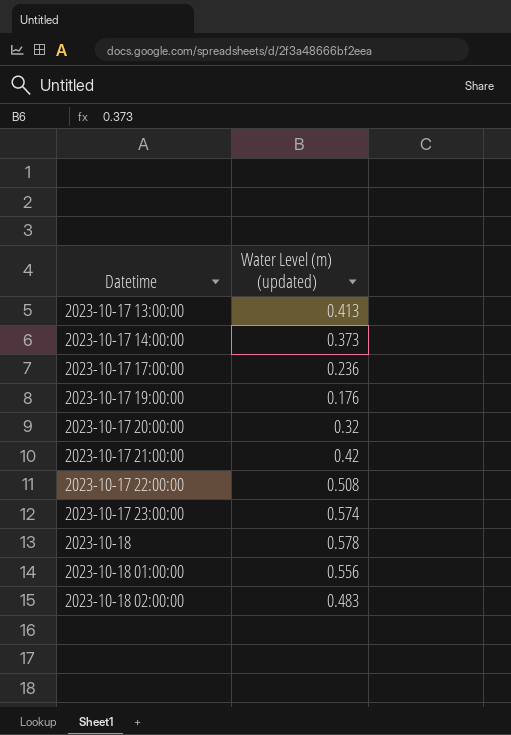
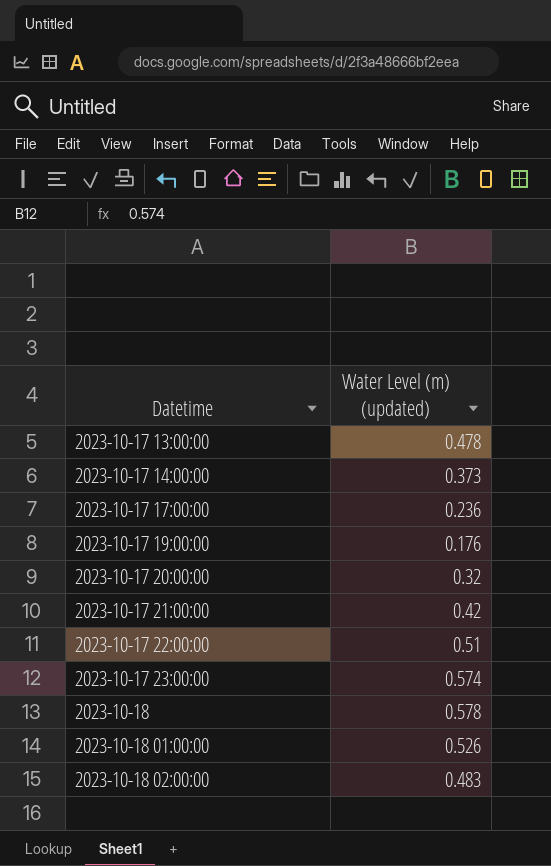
2023-10-17 13:00:00 | Water Level (m) (updated): 0.413 -> 0.478
2023-10-17 22:00:00 | Water Level (m) (updated): 0.508 -> 0.51
2023-10-18 01:00:00 | Water Level (m) (updated): 0.556 -> 0.526

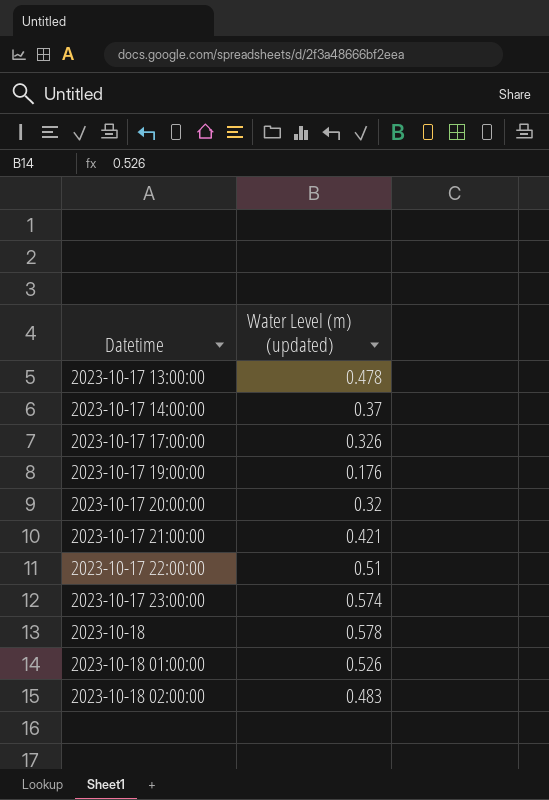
2023-10-17 14:00:00 | Water Level (m) (updated): 0.373 -> 0.37
2023-10-17 17:00:00 | Water Level (m) (updated): 0.236 -> 0.326
2023-10-17 21:00:00 | Water Level (m) (updated): 0.42 -> 0.421

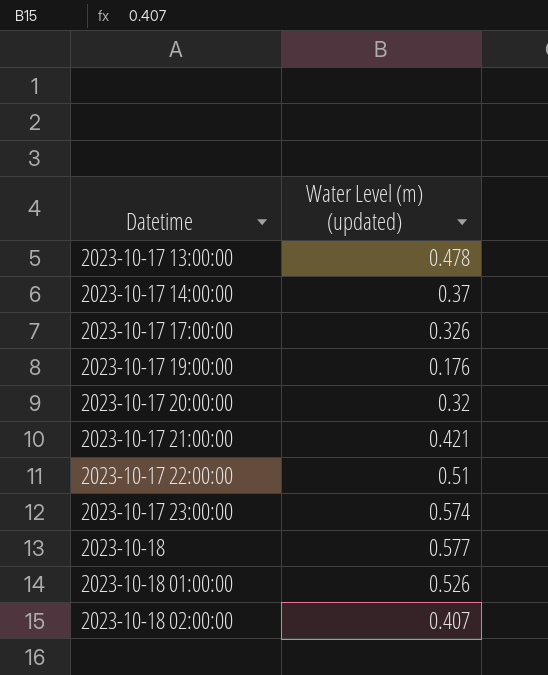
2023-10-18 | Water Level (m) (updated): 0.578 -> 0.577
2023-10-18 02:00:00 | Water Level (m) (updated): 0.483 -> 0.407

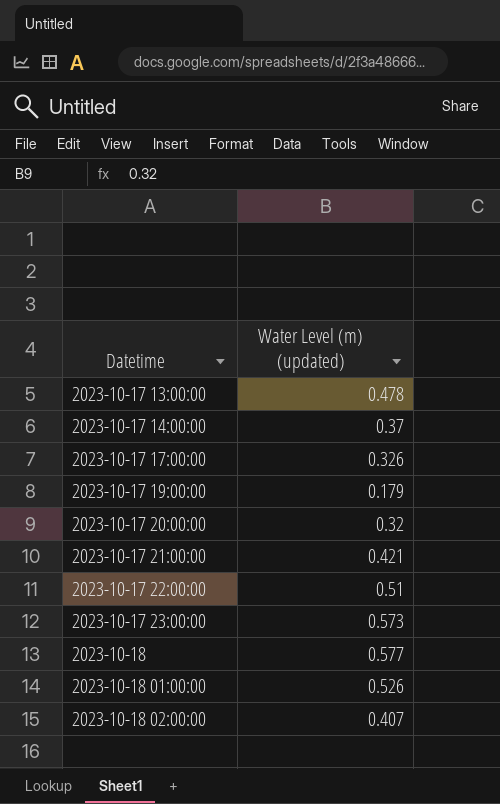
2023-10-17 19:00:00 | Water Level (m) (updated): 0.176 -> 0.179
2023-10-17 23:00:00 | Water Level (m) (updated): 0.574 -> 0.573

